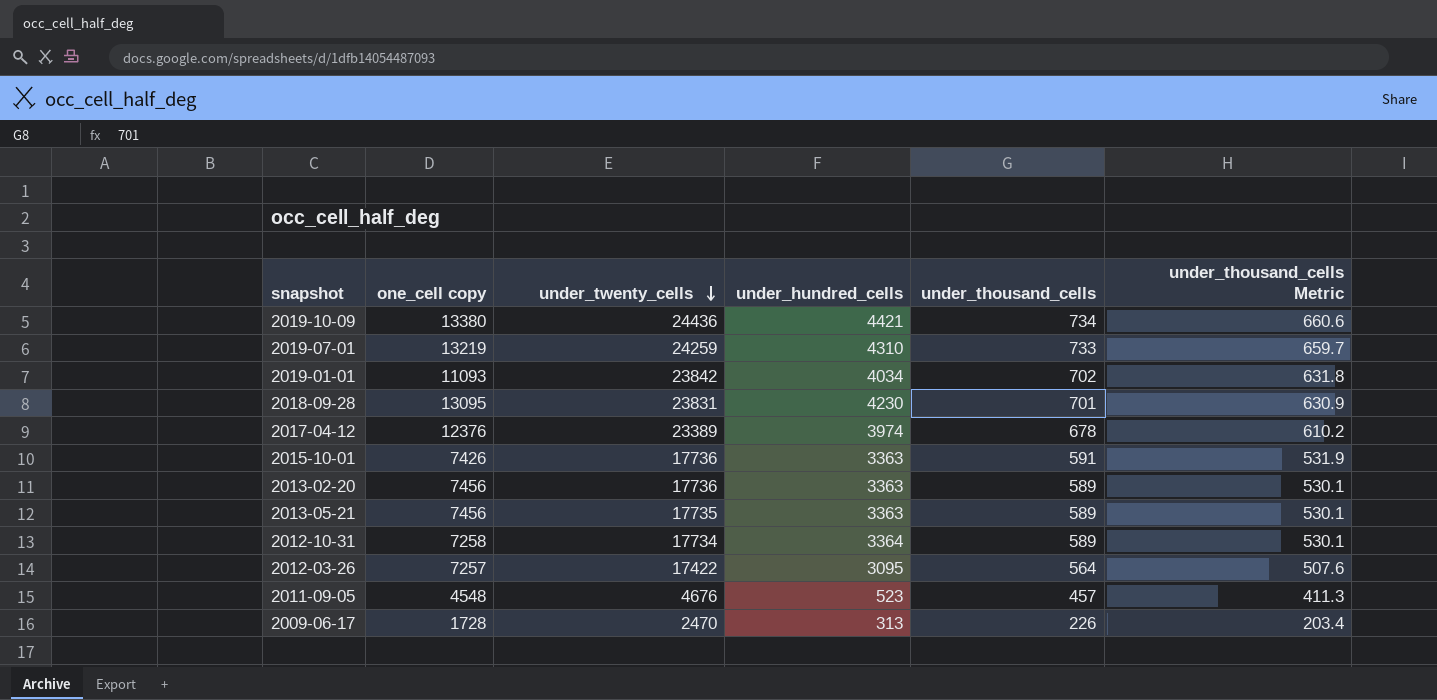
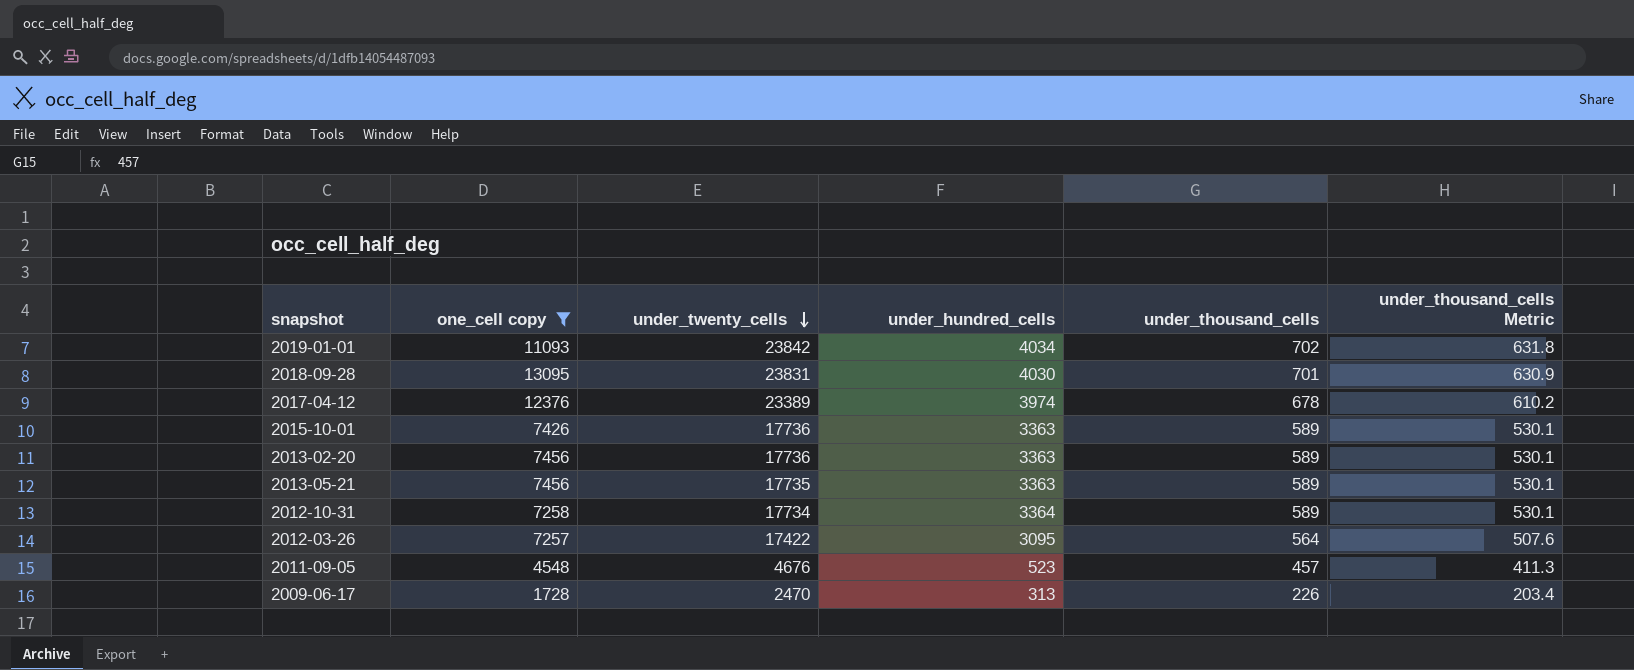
filter: none -> one_cell copy <= 13095
2018-09-28 | under_hundred_cells: 4230 -> 4030
2015-10-01 | under_thousand_cells: 591 -> 589
2015-10-01 | under_thousand_cells Metric: 531.9 -> 530.1

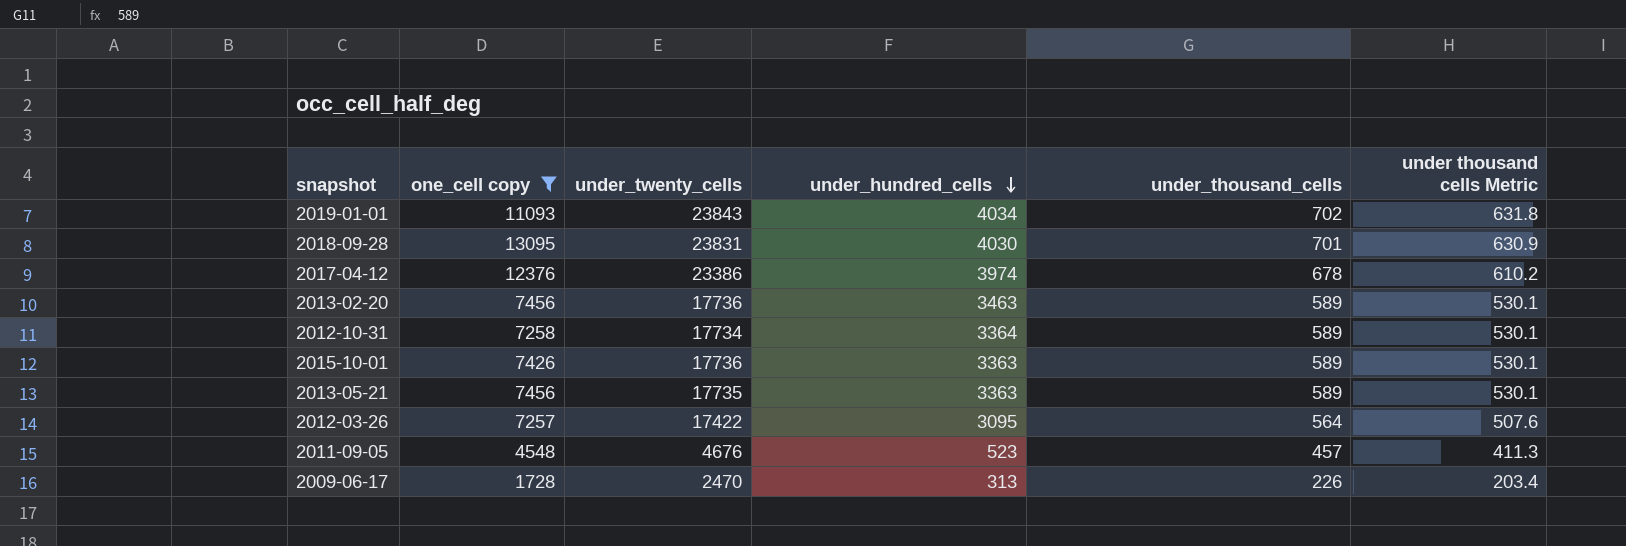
row order: under_twenty_cells descending -> under_hundred_cells descending
column name: under_thousand_cells Metric -> under thousand cells Metric
2019-01-01 | under_twenty_cells: 23842 -> 23843
2017-04-12 | under_twenty_cells: 23389 -> 23386
2013-02-20 | under_hundred_cells: 3363 -> 3463

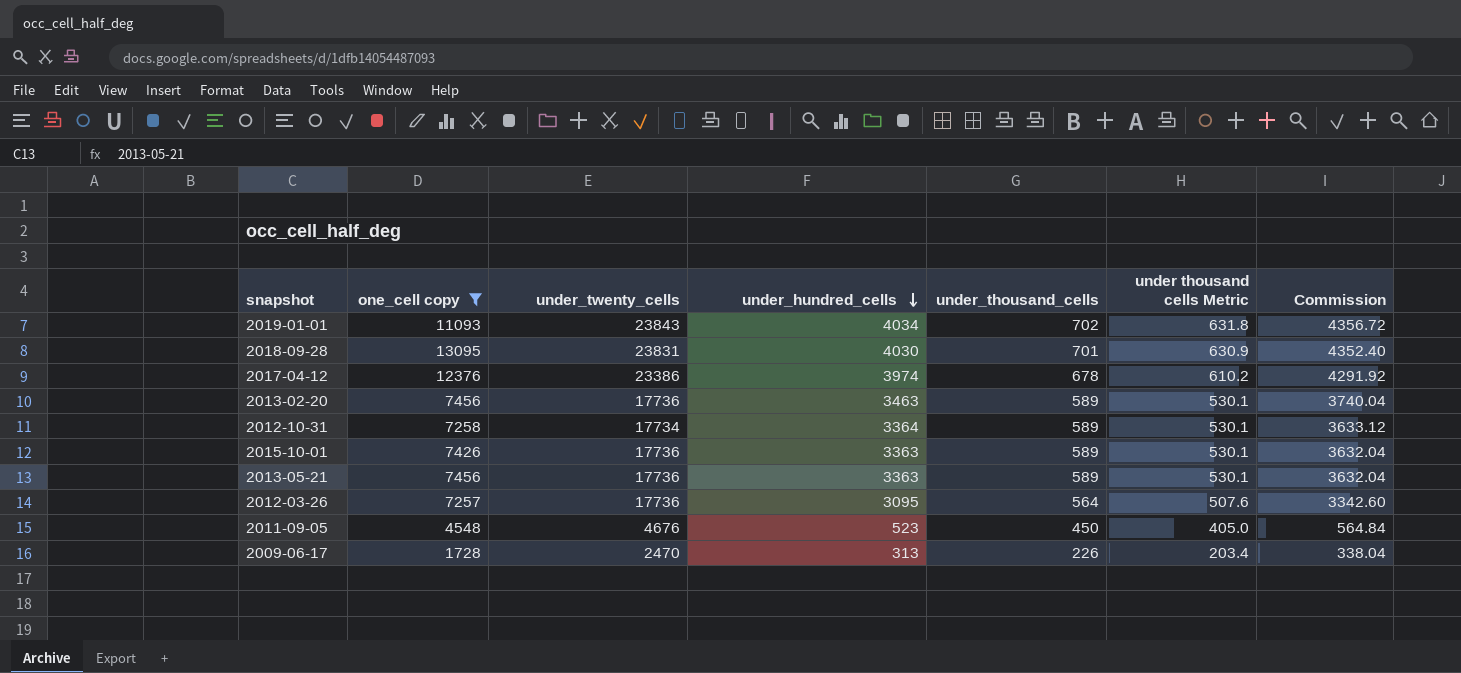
column Commission | formula: none -> [under_hundred_cells] * 1.08
2013-05-21 | under_twenty_cells: 17735 -> 17736
2012-03-26 | under_twenty_cells: 17422 -> 17736
2011-09-05 | under_thousand_cells: 457 -> 450
2011-09-05 | under thousand cells Metric: 411.3 -> 405.0

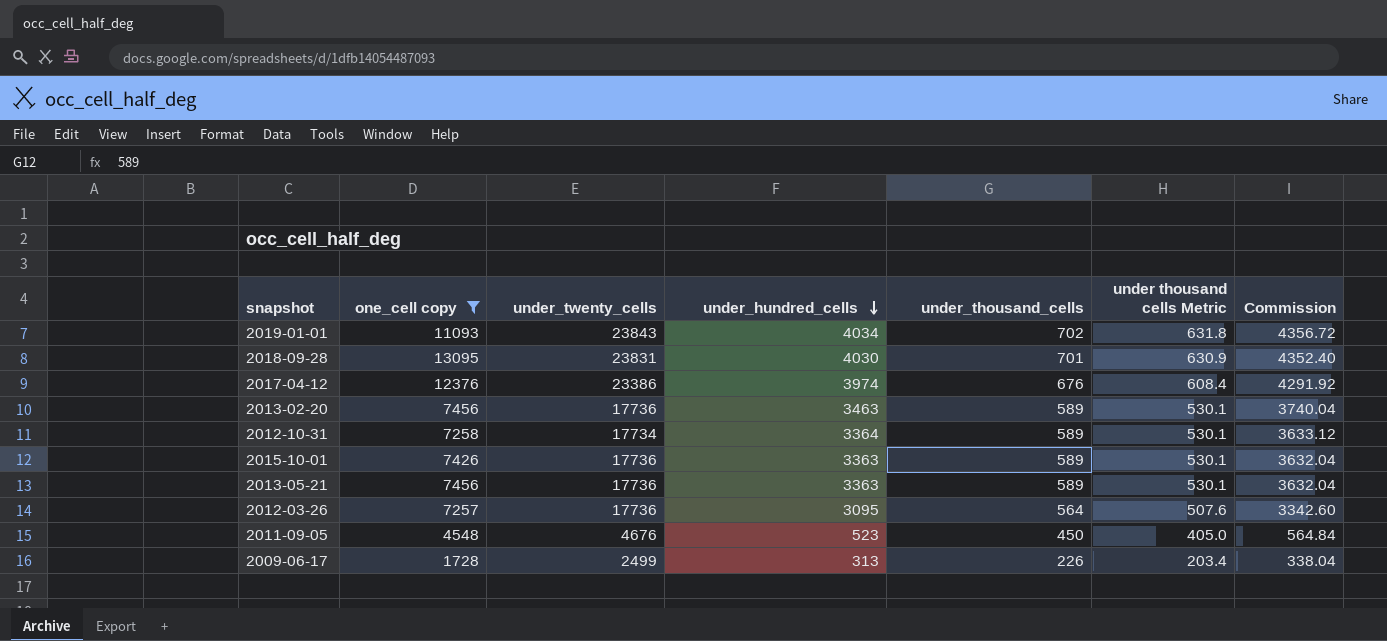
2017-04-12 | under_thousand_cells: 678 -> 676
2017-04-12 | under thousand cells Metric: 610.2 -> 608.4
2009-06-17 | under_twenty_cells: 2470 -> 2499

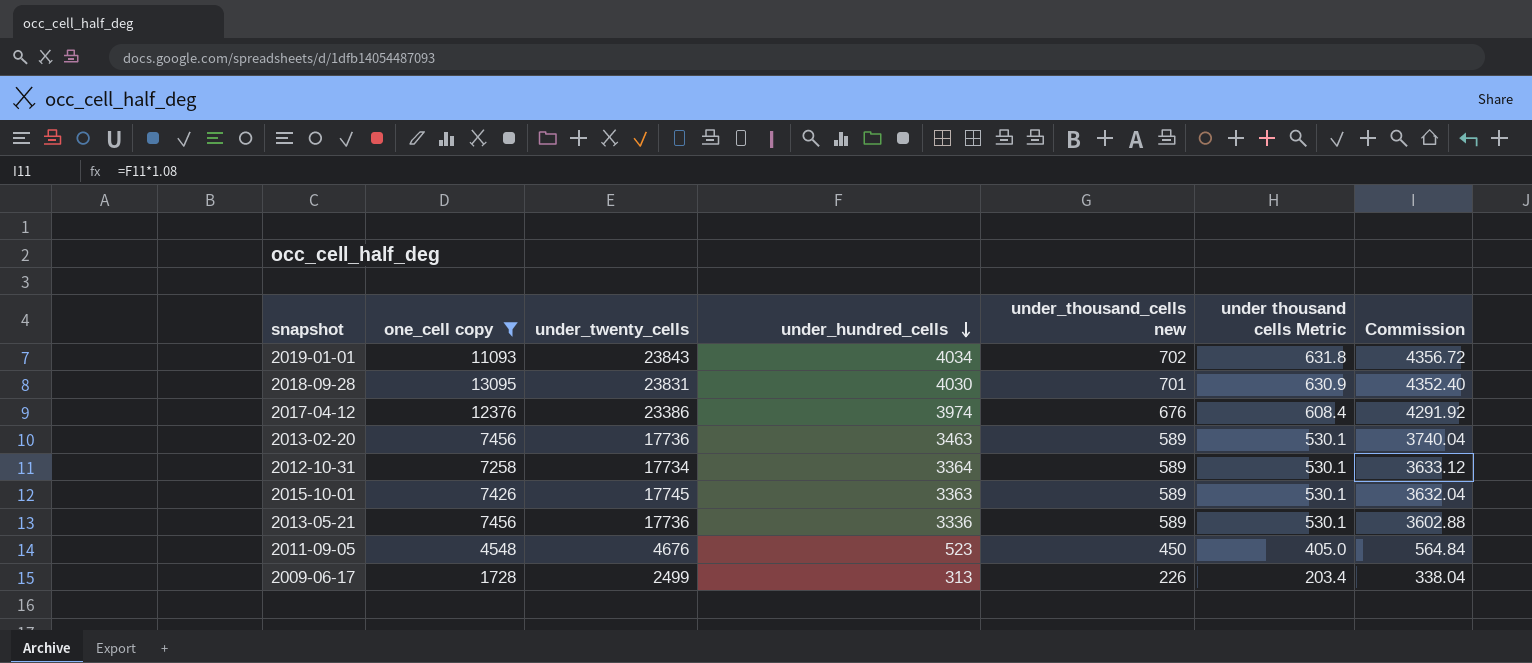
column name: under_thousand_cells -> under_thousand_cells new
row 2012-03-26: 7257 | 17736 | 3095 | 564 | 507.6 | 3342.60 -> none
2015-10-01 | under_twenty_cells: 17736 -> 17745
2013-05-21 | under_hundred_cells: 3363 -> 3336
2013-05-21 | Commission: 3632.04 -> 3602.88

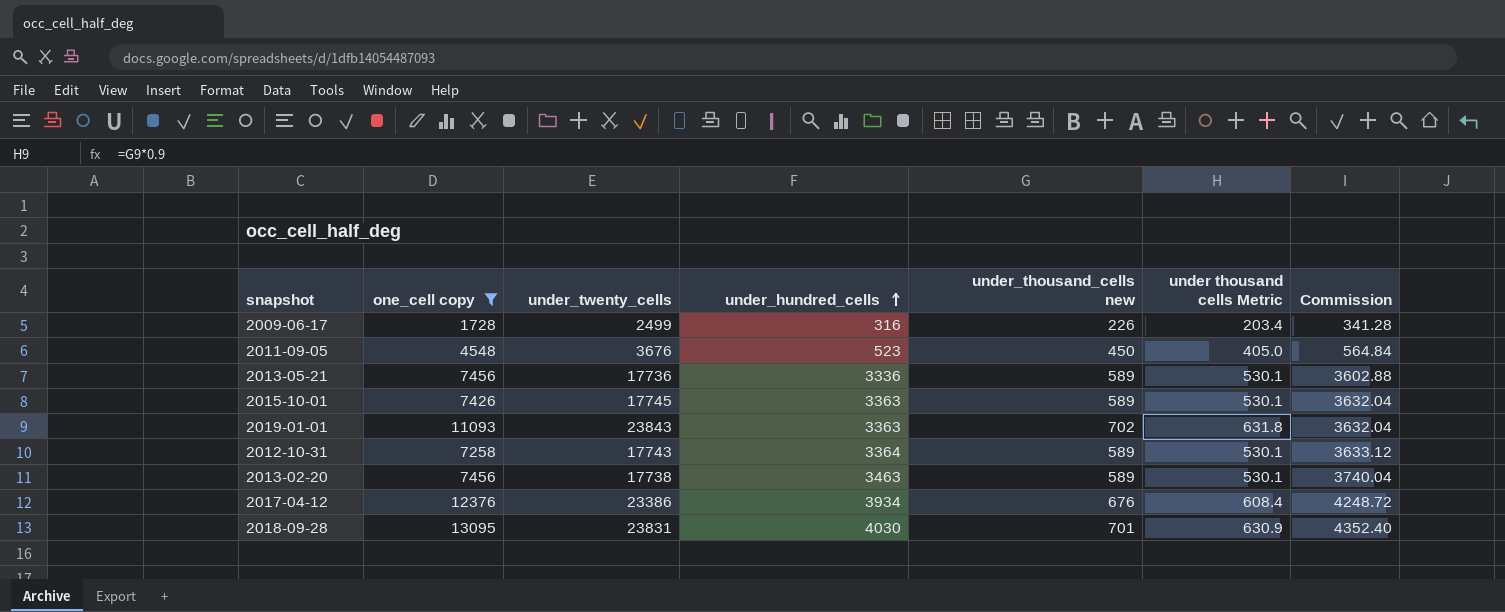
row order: under_hundred_cells descending -> under_hundred_cells ascending
2009-06-17 | under_hundred_cells: 313 -> 316
2009-06-17 | Commission: 338.04 -> 341.28
2011-09-05 | under_twenty_cells: 4676 -> 3676
2019-01-01 | under_hundred_cells: 4034 -> 3363
2019-01-01 | Commission: 4356.72 -> 3632.04
2012-10-31 | under_twenty_cells: 17734 -> 17743
2013-02-20 | under_twenty_cells: 17736 -> 17738
2017-04-12 | under_hundred_cells: 3974 -> 3934
2017-04-12 | Commission: 4291.92 -> 4248.72

